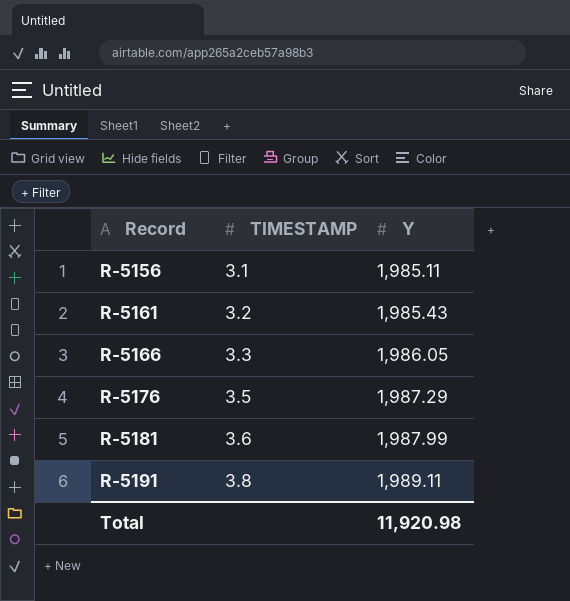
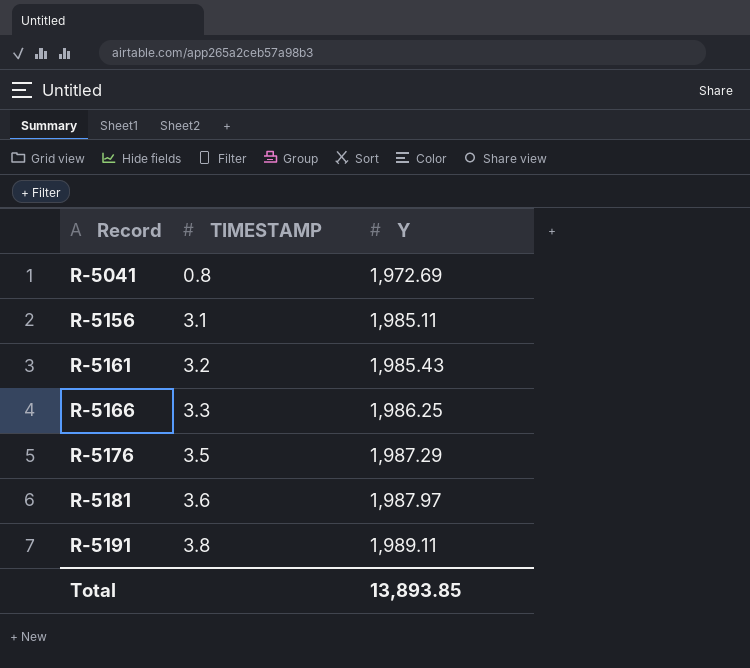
row R-5041: none -> 0.8 | 1,972.69
R-5166 | Y: 1,986.05 -> 1,986.25
R-5181 | Y: 1,987.99 -> 1,987.97
Total | Y: 11,920.98 -> 13,893.85

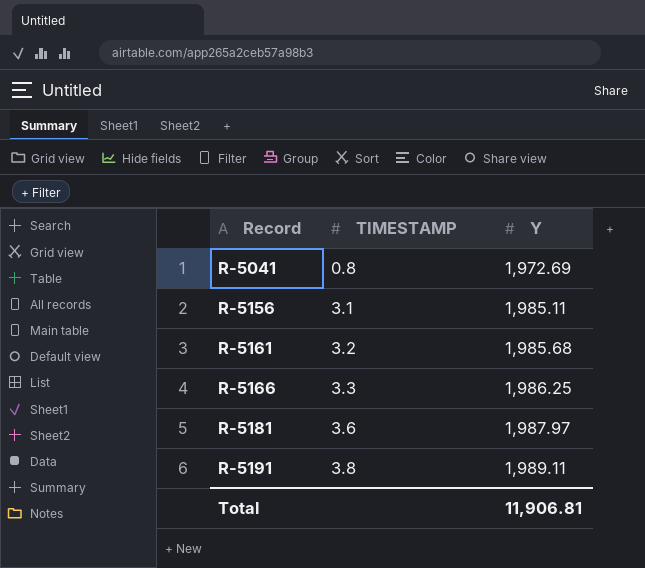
row R-5176: 3.5 | 1,987.29 -> none
R-5161 | Y: 1,985.43 -> 1,985.68
Total | Y: 13,893.85 -> 11,906.81

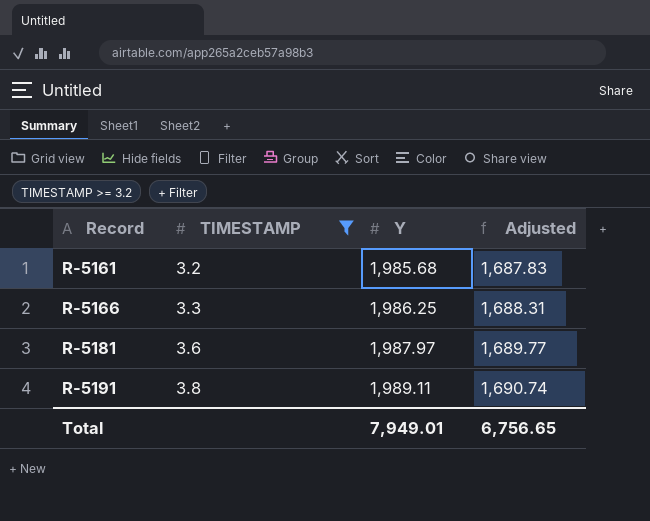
filter: none -> TIMESTAMP >= 3.2
column Adjusted | formula: none -> [Y] * 0.85
Total | Y: 11,906.81 -> 7,949.01

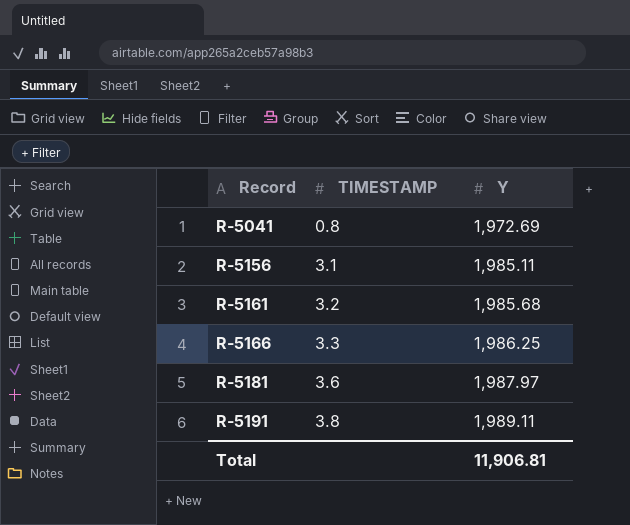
filter: TIMESTAMP >= 3.2 -> none
column Adjusted | formula: [Y] * 0.85 -> none
Total | Y: 7,949.01 -> 11,906.81

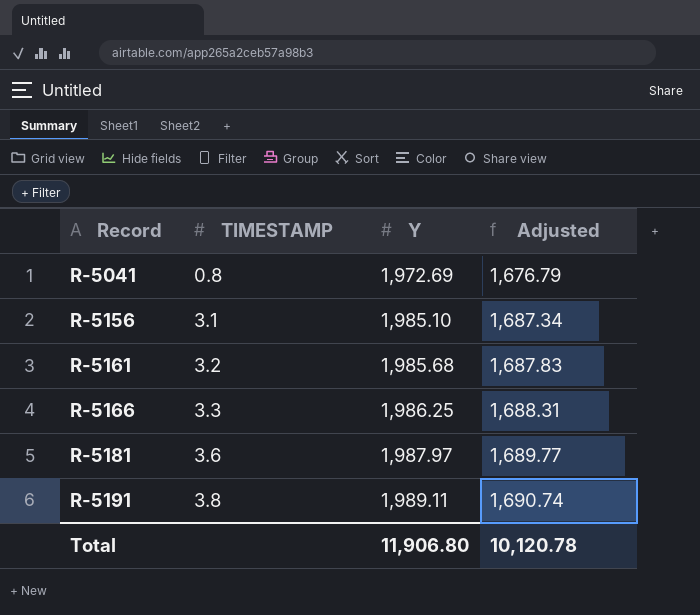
column Adjusted | formula: none -> [Y] * 0.85
R-5156 | Y: 1,985.11 -> 1,985.10
Total | Y: 11,906.81 -> 11,906.80

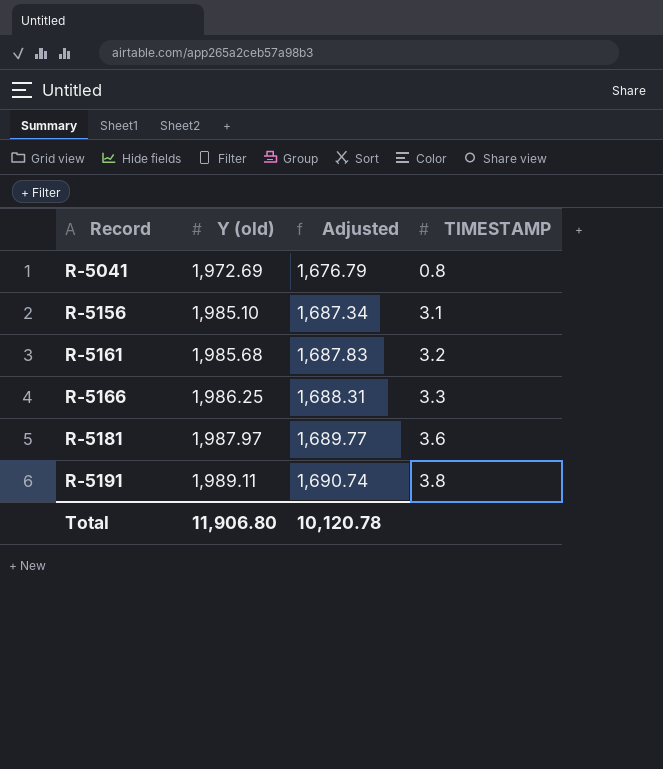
column name: Y -> Y (old)
column TIMESTAMP | position: 2 -> 4

